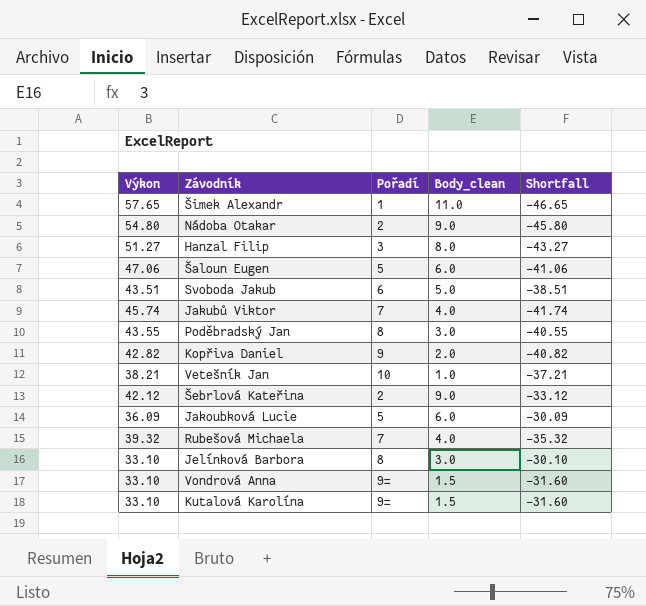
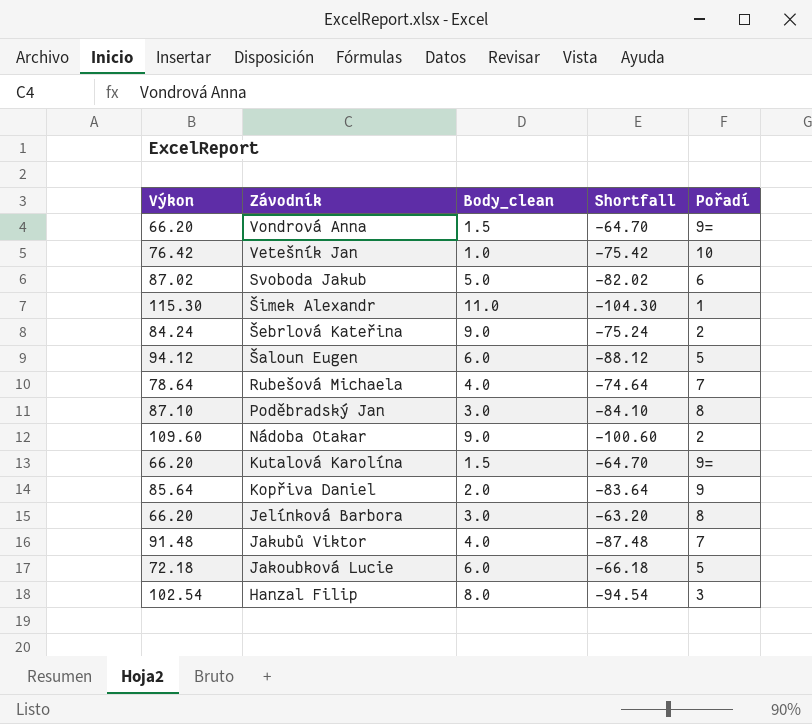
row order: none -> Závodník descending
column Pořadí | position: 3 -> 5
Vondrová Anna | Výkon: 33.10 -> 66.20
Vondrová Anna | Shortfall: -31.60 -> -64.70
Vetešník Jan | Výkon: 38.21 -> 76.42
Vetešník Jan | Shortfall: -37.21 -> -75.42
Svoboda Jakub | Výkon: 43.51 -> 87.02
Svoboda Jakub | Shortfall: -38.51 -> -82.02
Šimek Alexandr | Výkon: 57.65 -> 115.30
Šimek Alexandr | Shortfall: -46.65 -> -104.30
Šebrlová Kateřina | Výkon: 42.12 -> 84.24
Šebrlová Kateřina | Shortfall: -33.12 -> -75.24
Šaloun Eugen | Výkon: 47.06 -> 94.12
Šaloun Eugen | Shortfall: -41.06 -> -88.12
Rubešová Michaela | Výkon: 39.32 -> 78.64
Rubešová Michaela | Shortfall: -35.32 -> -74.64
Poděbradský Jan | Výkon: 43.55 -> 87.10
Poděbradský Jan | Shortfall: -40.55 -> -84.10
Nádoba Otakar | Výkon: 54.80 -> 109.60
Nádoba Otakar | Shortfall: -45.80 -> -100.60
Kutalová Karolína | Výkon: 33.10 -> 66.20
Kutalová Karolína | Shortfall: -31.60 -> -64.70
Kopřiva Daniel | Výkon: 42.82 -> 85.64
Kopřiva Daniel | Shortfall: -40.82 -> -83.64
Jelínková Barbora | Výkon: 33.10 -> 66.20
Jelínková Barbora | Shortfall: -30.10 -> -63.20
Jakubů Viktor | Výkon: 45.74 -> 91.48
Jakubů Viktor | Shortfall: -41.74 -> -87.48
Jakoubková Lucie | Výkon: 36.09 -> 72.18
Jakoubková Lucie | Shortfall: -30.09 -> -66.18
Hanzal Filip | Výkon: 51.27 -> 102.54
Hanzal Filip | Shortfall: -43.27 -> -94.54

